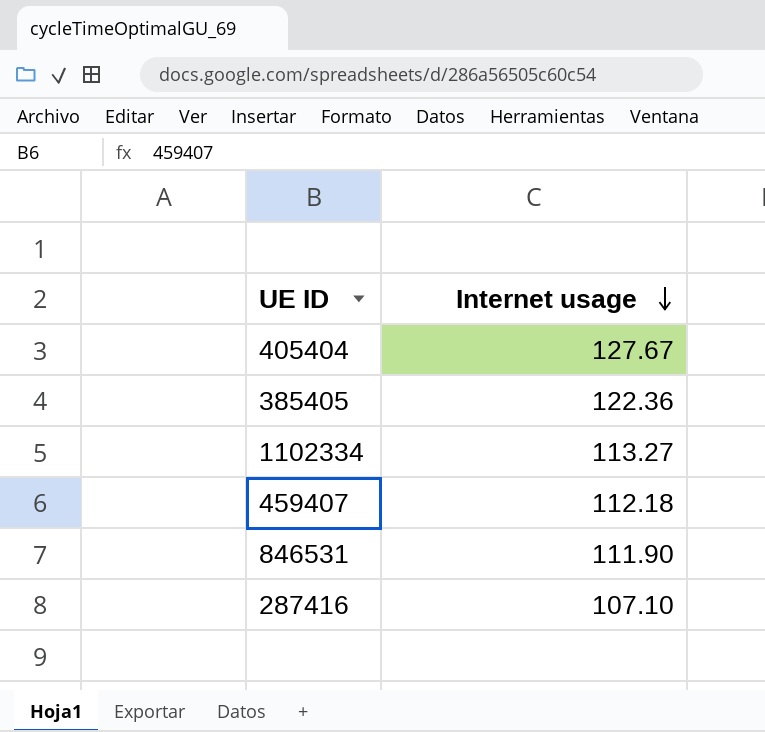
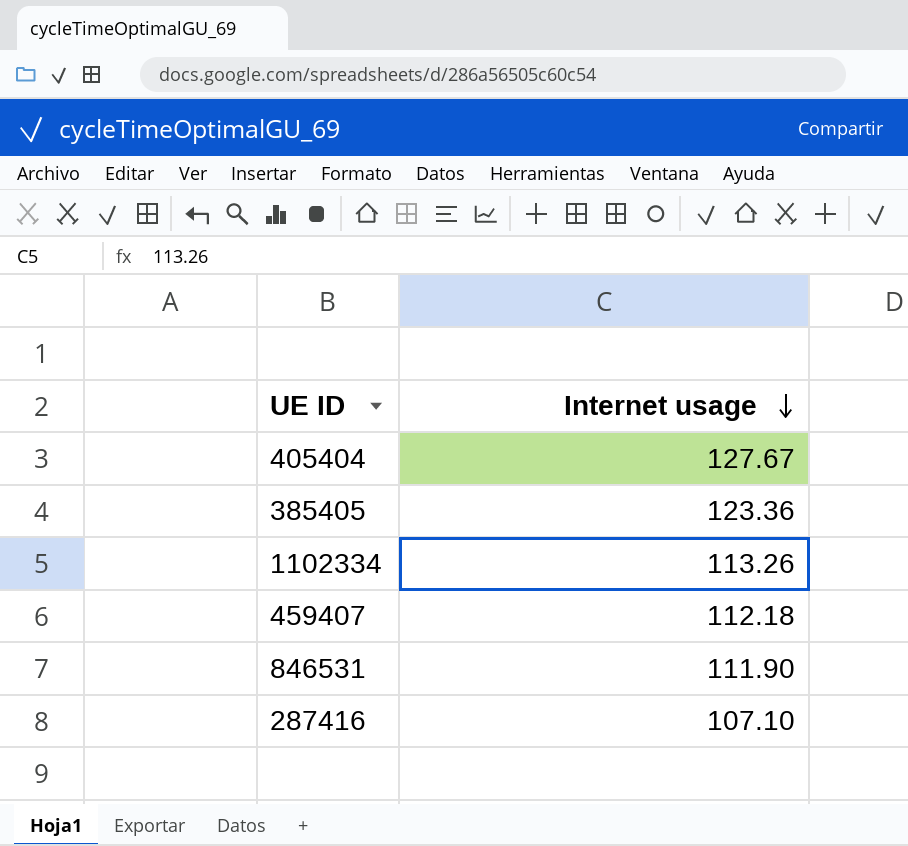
385405 | Internet usage: 122.36 -> 123.36
1102334 | Internet usage: 113.27 -> 113.26

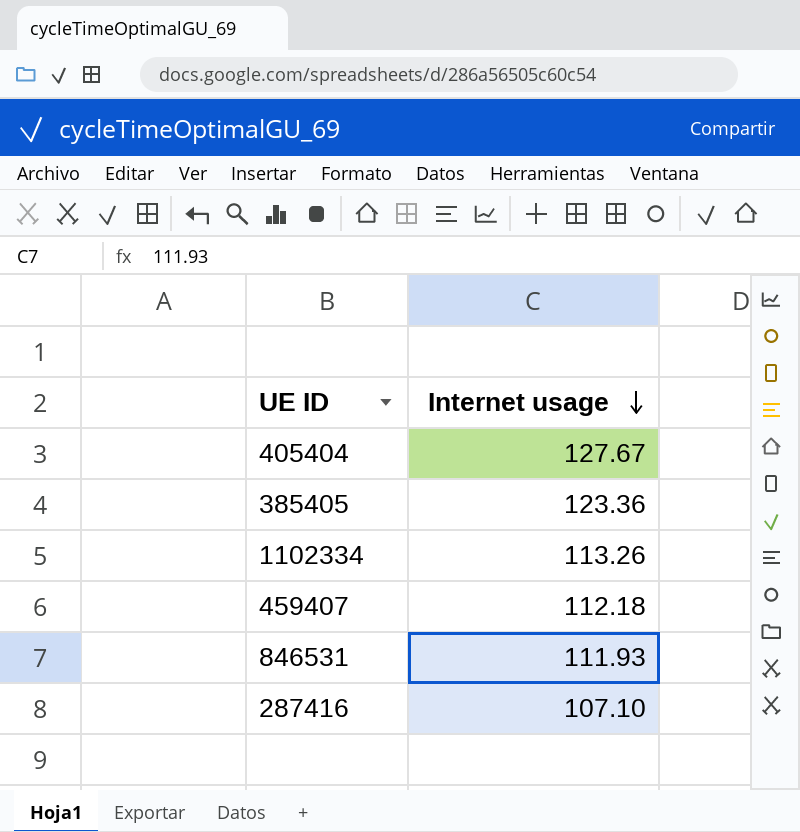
846531 | Internet usage: 111.90 -> 111.93

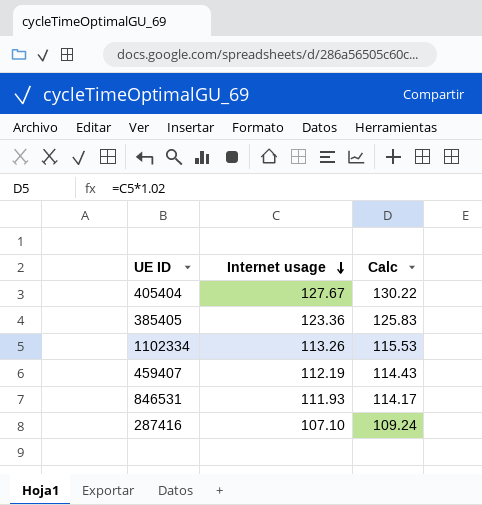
column Calc | formula: none -> [Internet usage] * 1.02
459407 | Internet usage: 112.18 -> 112.19

